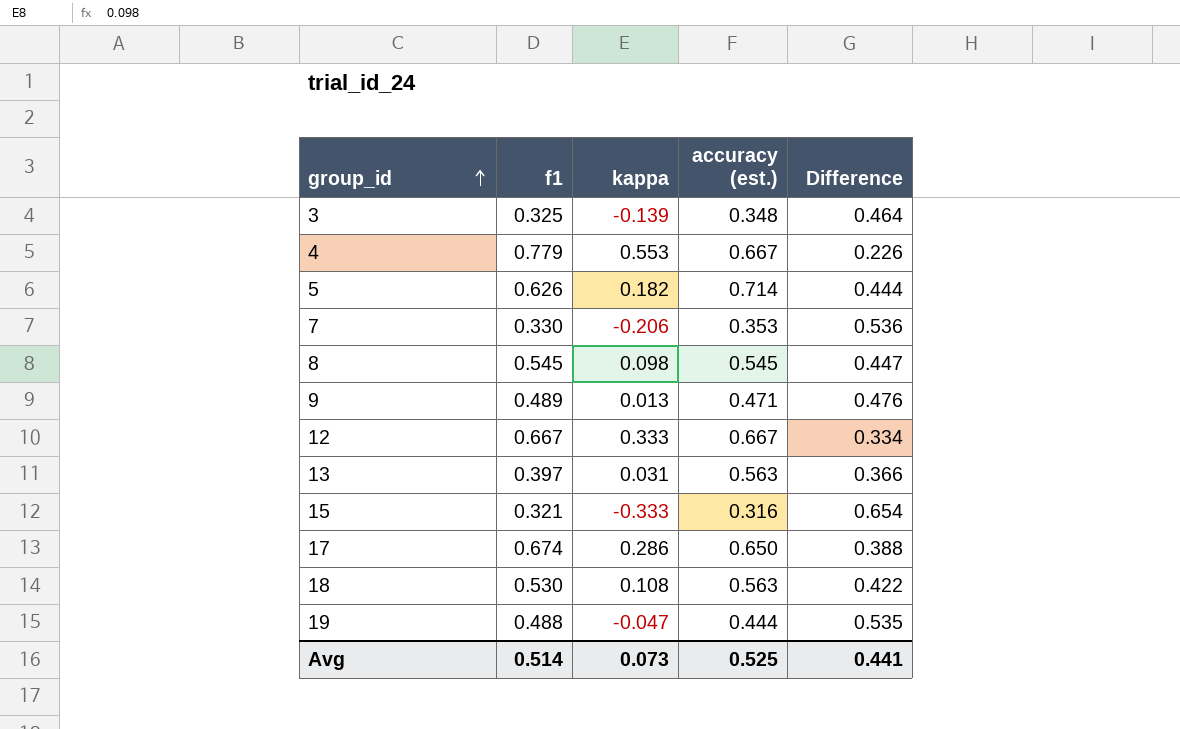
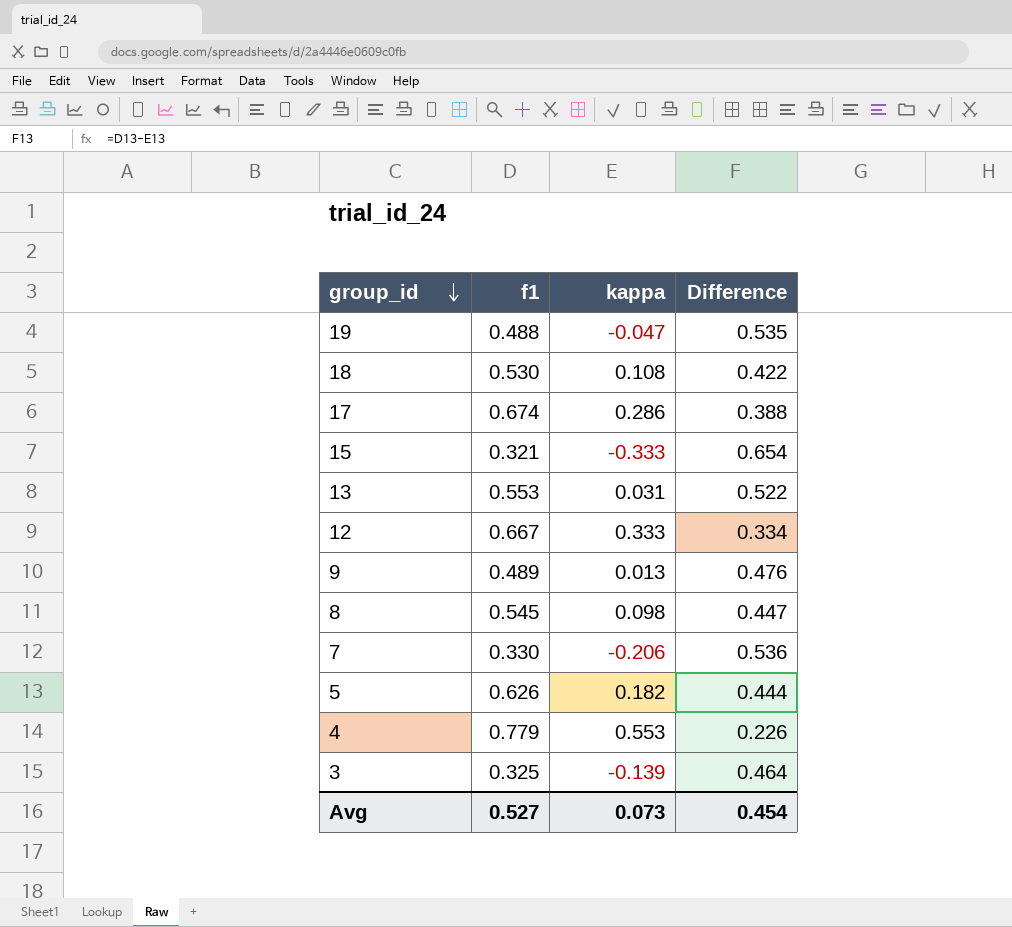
row order: group_id ascending -> group_id descending
column accuracy (est.) | position: 4 -> none
13 | f1: 0.397 -> 0.553
13 | Difference: 0.366 -> 0.522
Avg | f1: 0.514 -> 0.527
Avg | Difference: 0.441 -> 0.454

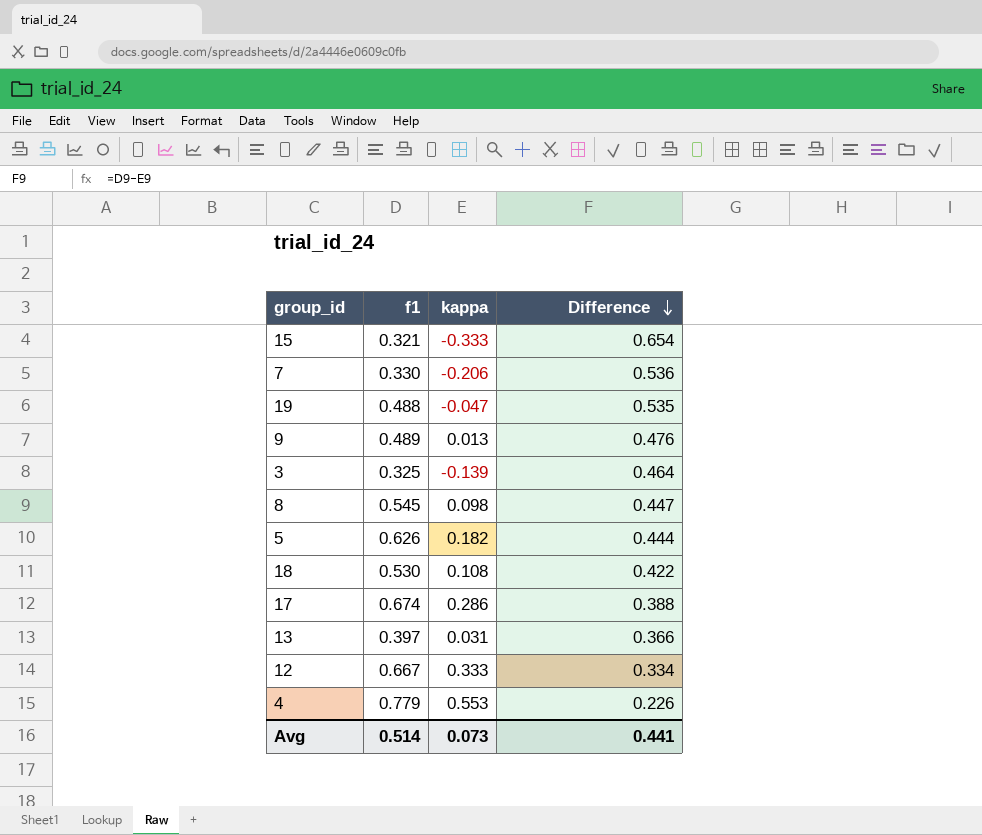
row order: group_id descending -> Difference descending
13 | f1: 0.553 -> 0.397
13 | Difference: 0.522 -> 0.366
Avg | f1: 0.527 -> 0.514
Avg | Difference: 0.454 -> 0.441

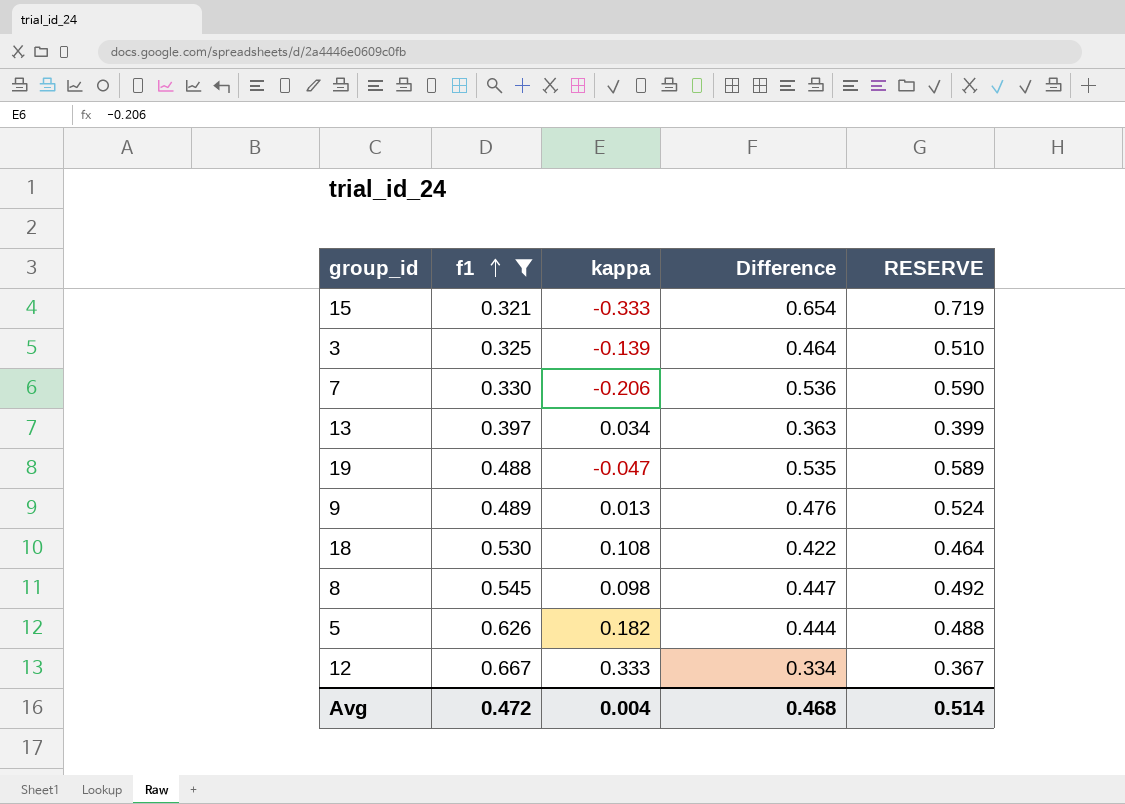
filter: none -> f1 <= 0.667
row order: Difference descending -> f1 ascending
column RESERVE | formula: none -> [Difference] * 1.1
13 | kappa: 0.031 -> 0.034
13 | Difference: 0.366 -> 0.363
Avg | f1: 0.514 -> 0.472
Avg | kappa: 0.073 -> 0.004
Avg | Difference: 0.441 -> 0.468

